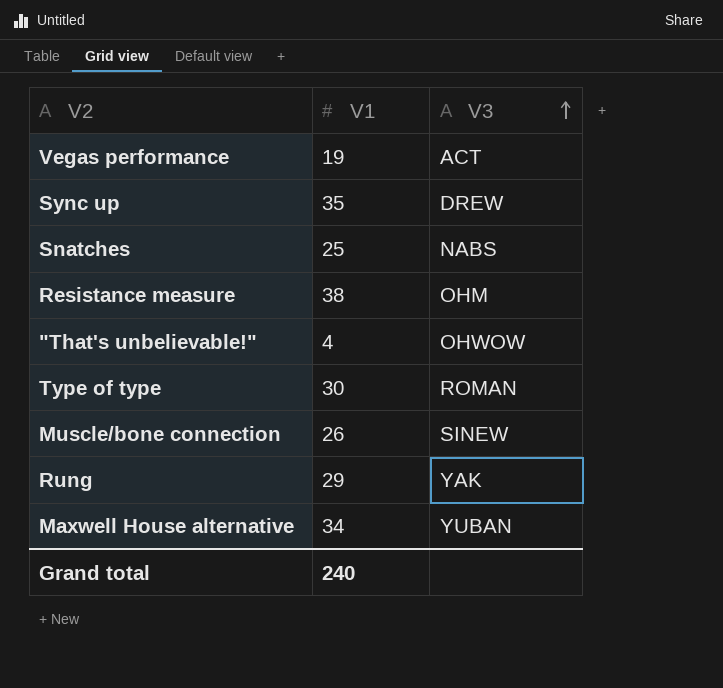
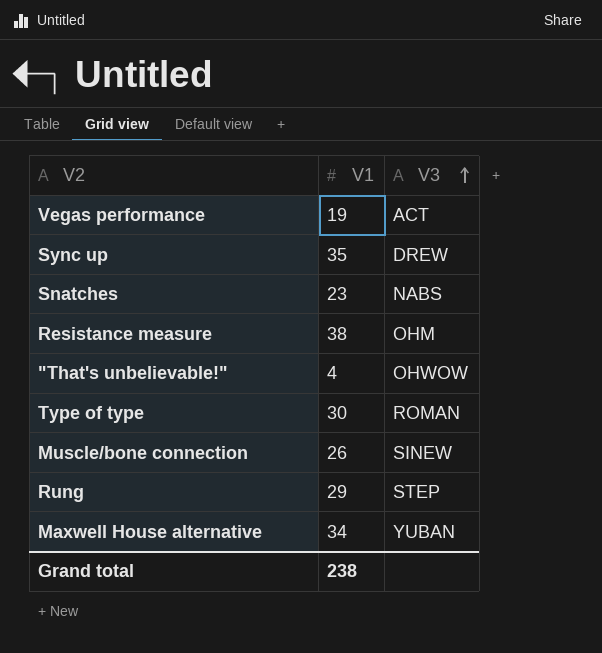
Snatches | V1: 25 -> 23
Rung | V3: YAK -> STEP
Grand total | V1: 240 -> 238

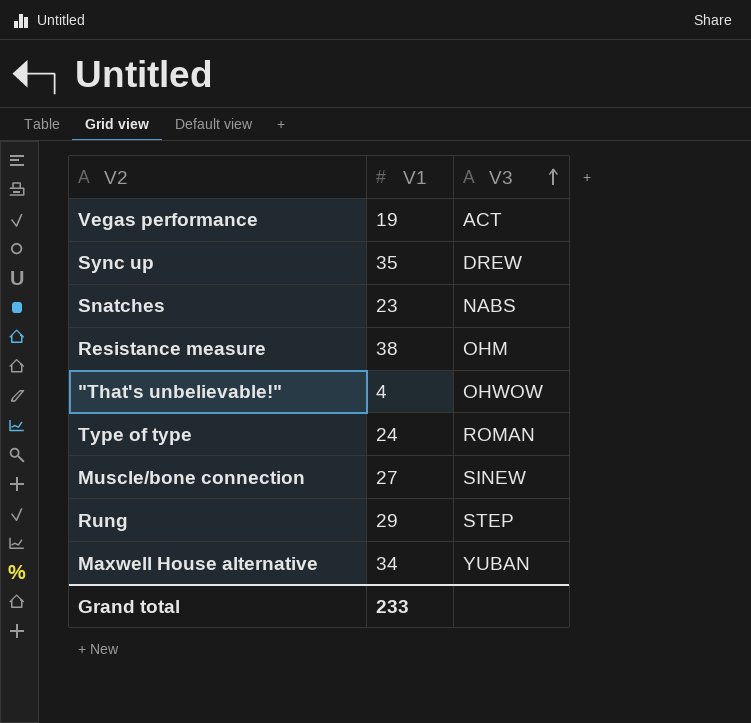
Type of type | V1: 30 -> 24
Muscle/bone connection | V1: 26 -> 27
Grand total | V1: 238 -> 233

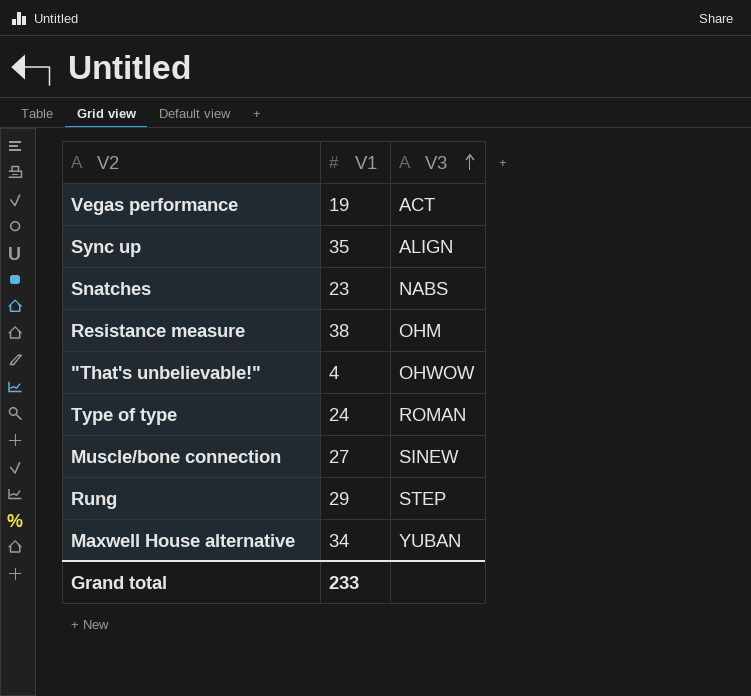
Sync up | V3: DREW -> ALIGN

